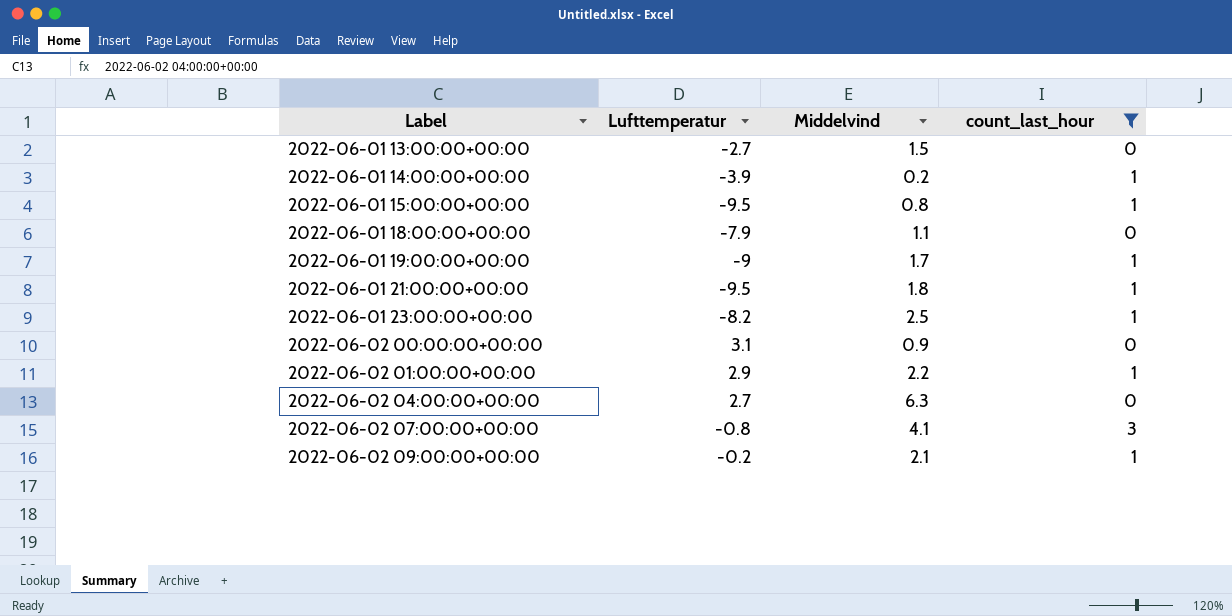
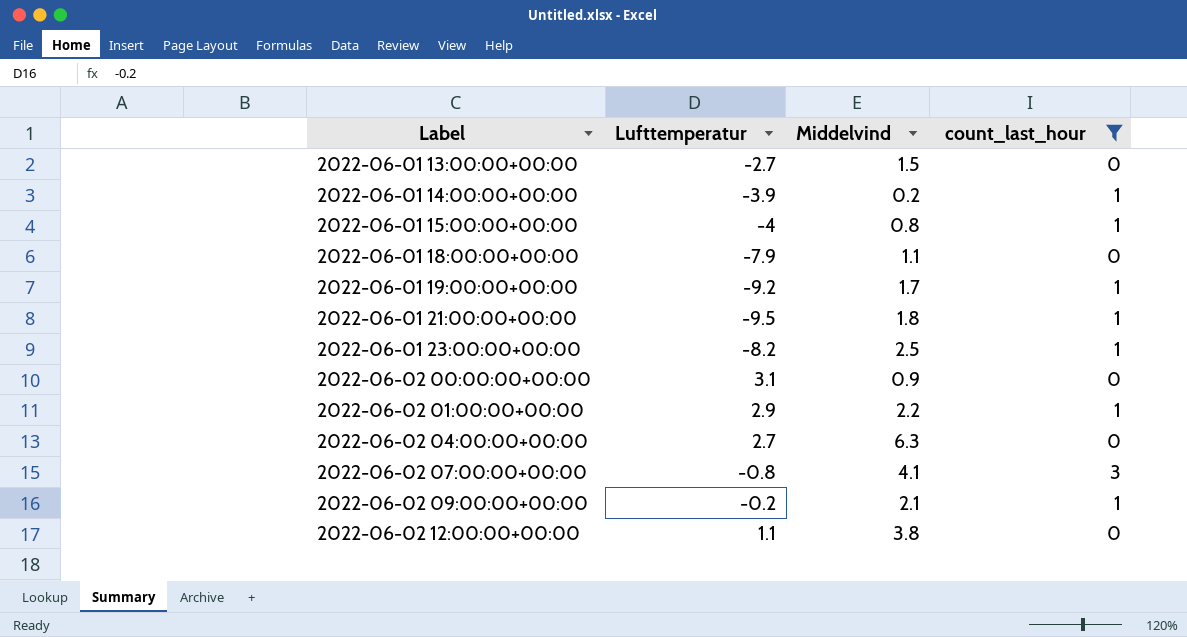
2022-06-01 15:00:00+00:00 | Lufttemperatur: -9.5 -> -4
2022-06-01 19:00:00+00:00 | Lufttemperatur: -9 -> -9.2
row 2022-06-02 12:00:00+00:00: none -> 1.1 | 3.8 | 0

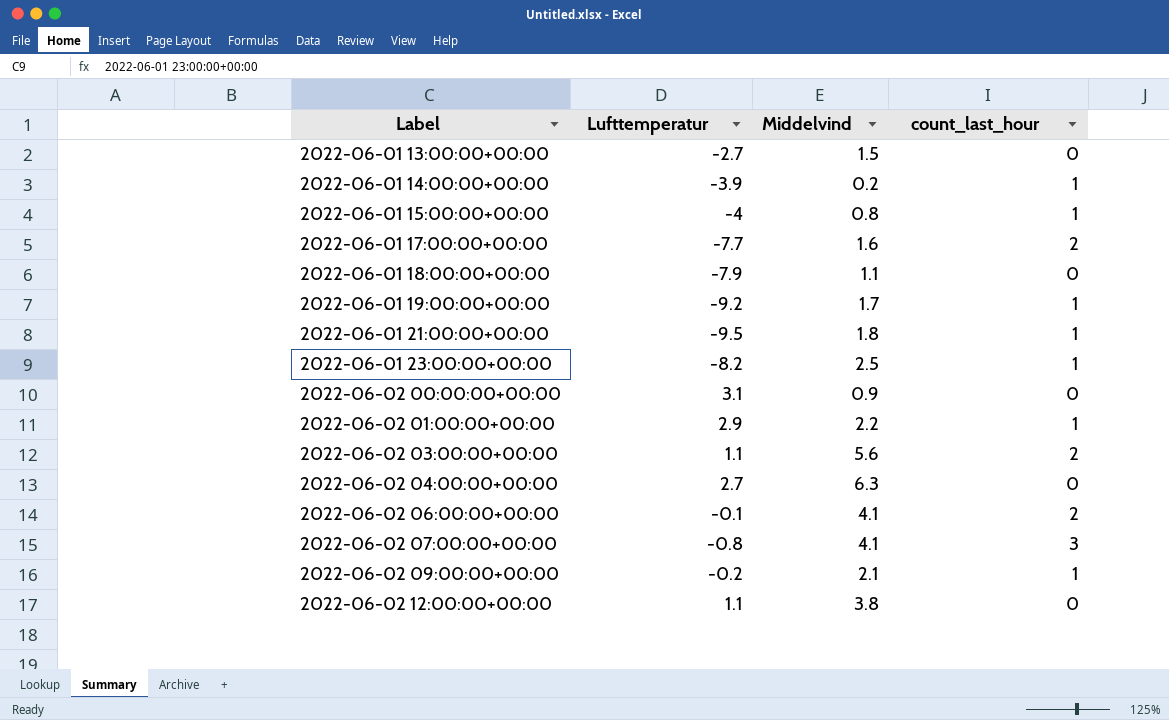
filter: count_last_hour != 2 -> none

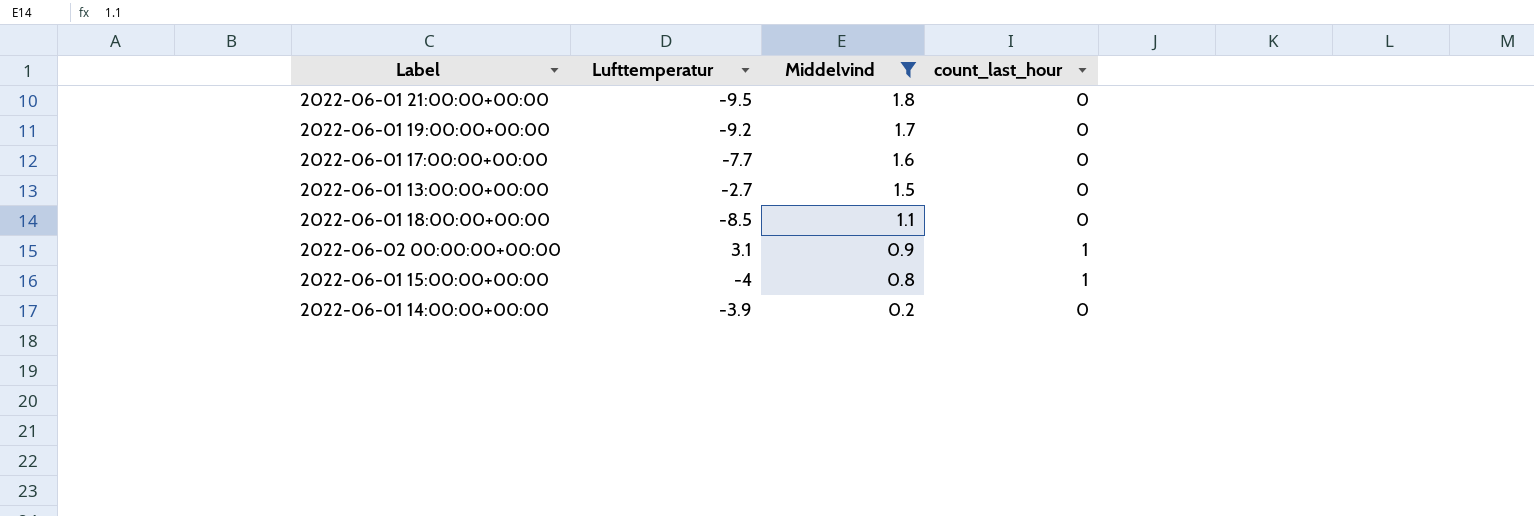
filter: none -> Middelvind <= 1.8
row order: Label ascending -> Middelvind descending
2022-06-01 21:00:00+00:00 | count_last_hour: 1 -> 0
2022-06-01 19:00:00+00:00 | count_last_hour: 1 -> 0
2022-06-01 17:00:00+00:00 | count_last_hour: 2 -> 0
2022-06-01 18:00:00+00:00 | Lufttemperatur: -7.9 -> -8.5
2022-06-02 00:00:00+00:00 | count_last_hour: 0 -> 1
2022-06-01 14:00:00+00:00 | count_last_hour: 1 -> 0

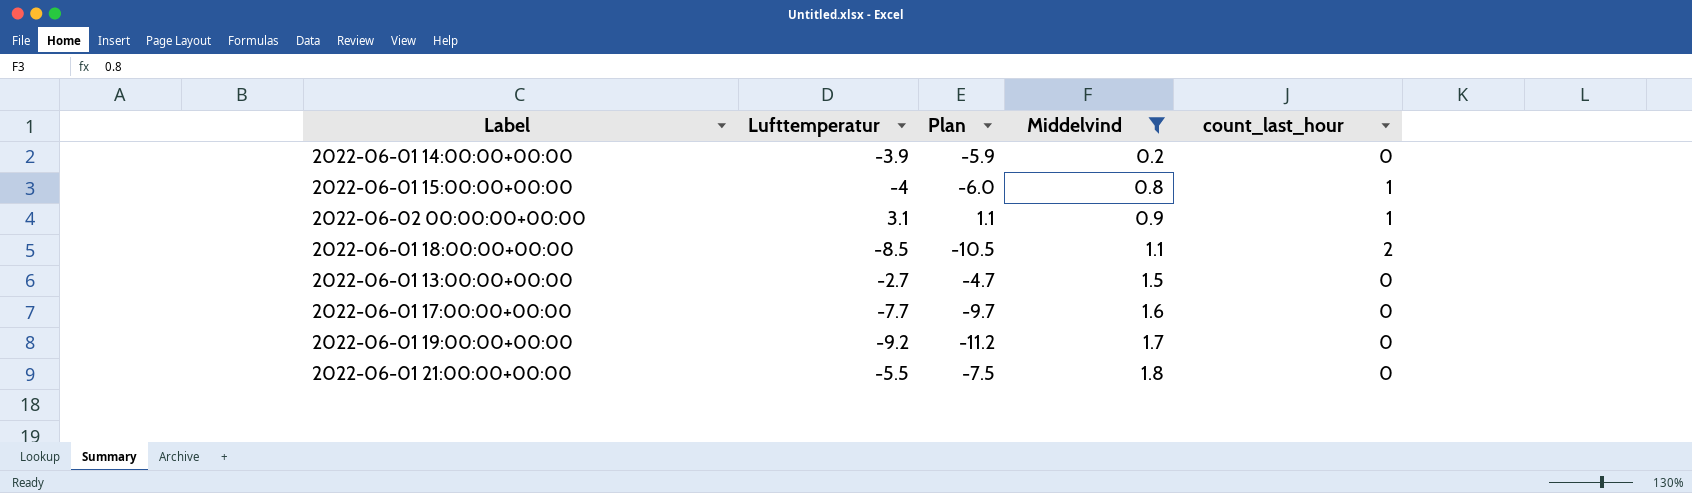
row order: Middelvind descending -> Middelvind ascending
column Plan | formula: none -> [Lufttemperatur] - 2
2022-06-01 18:00:00+00:00 | count_last_hour: 0 -> 2
2022-06-01 21:00:00+00:00 | Lufttemperatur: -9.5 -> -5.5

